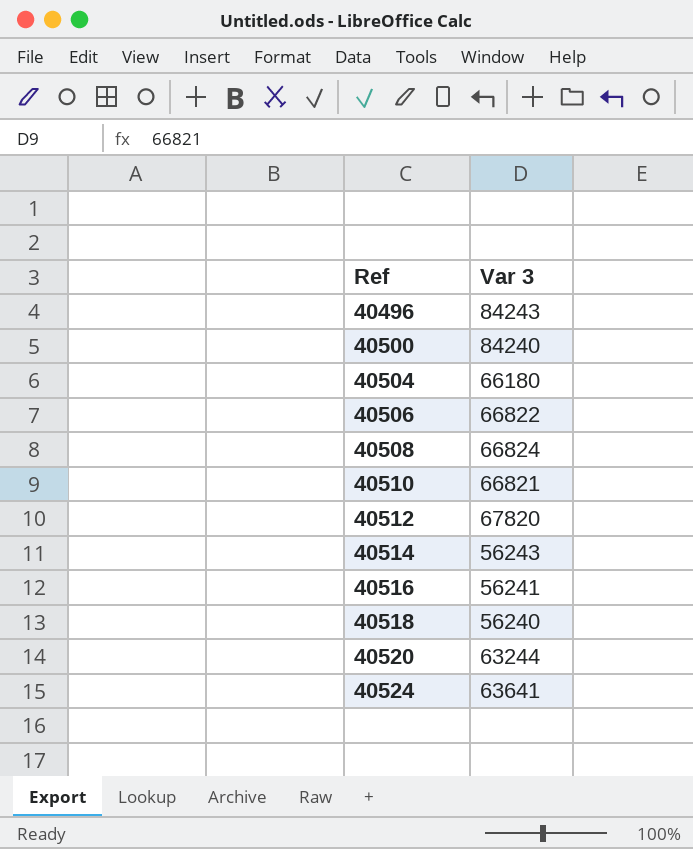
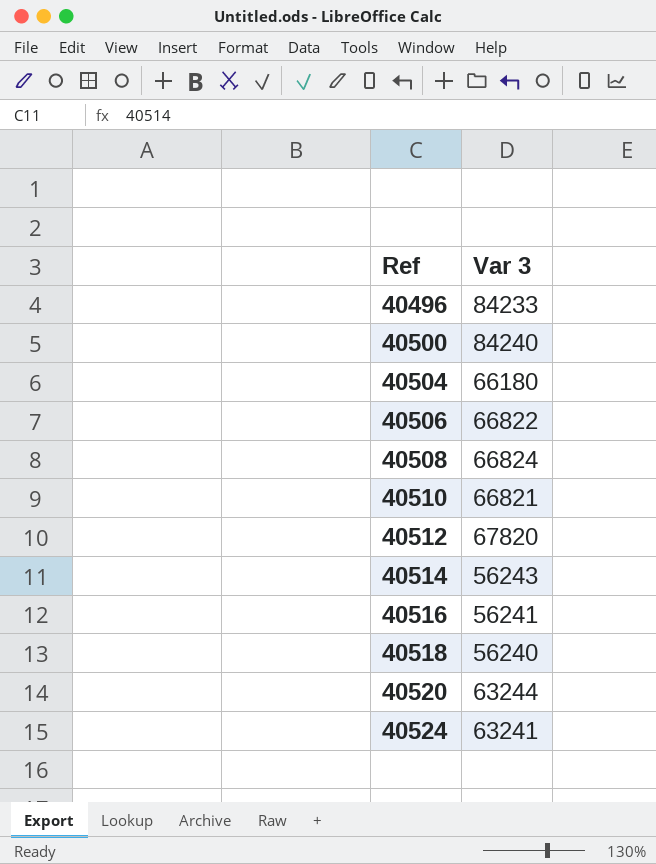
40496 | Var 3: 84243 -> 84233
40524 | Var 3: 63641 -> 63241

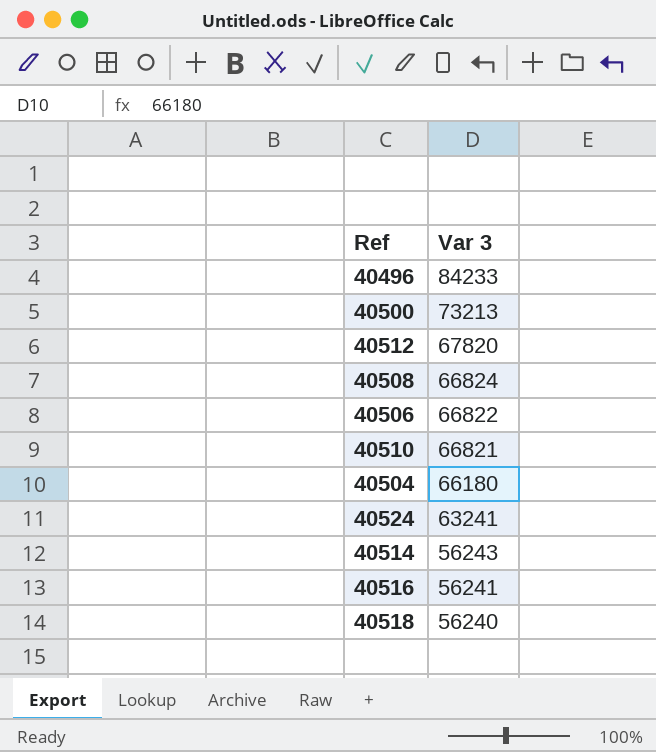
row order: Ref ascending -> Var 3 descending
row 40520: 63244 -> none
40500 | Var 3: 84240 -> 73213

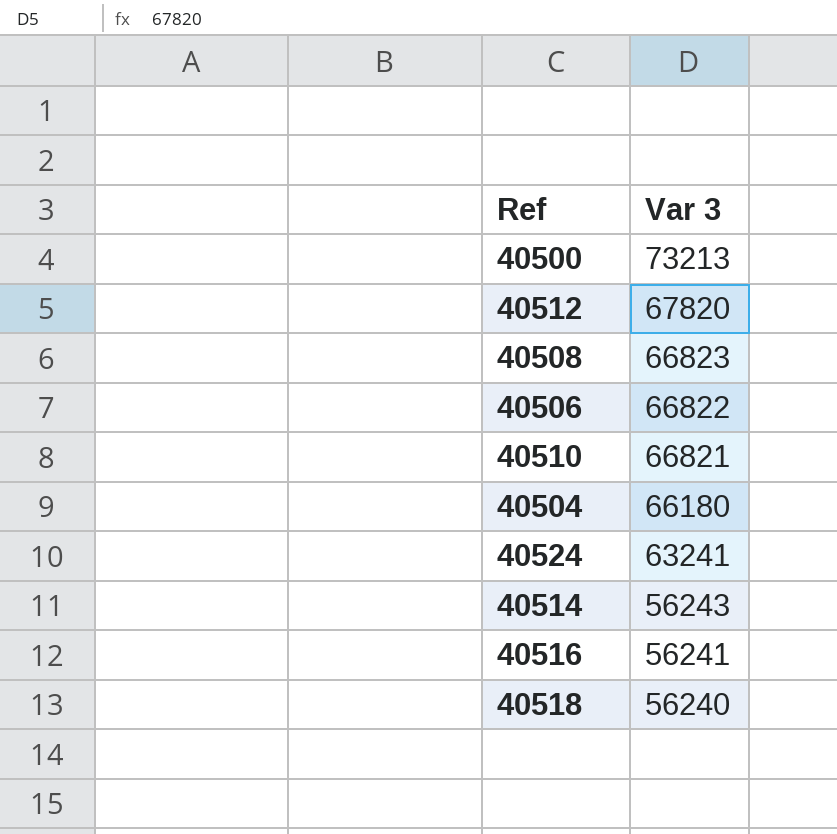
row 40496: 84233 -> none
40508 | Var 3: 66824 -> 66823

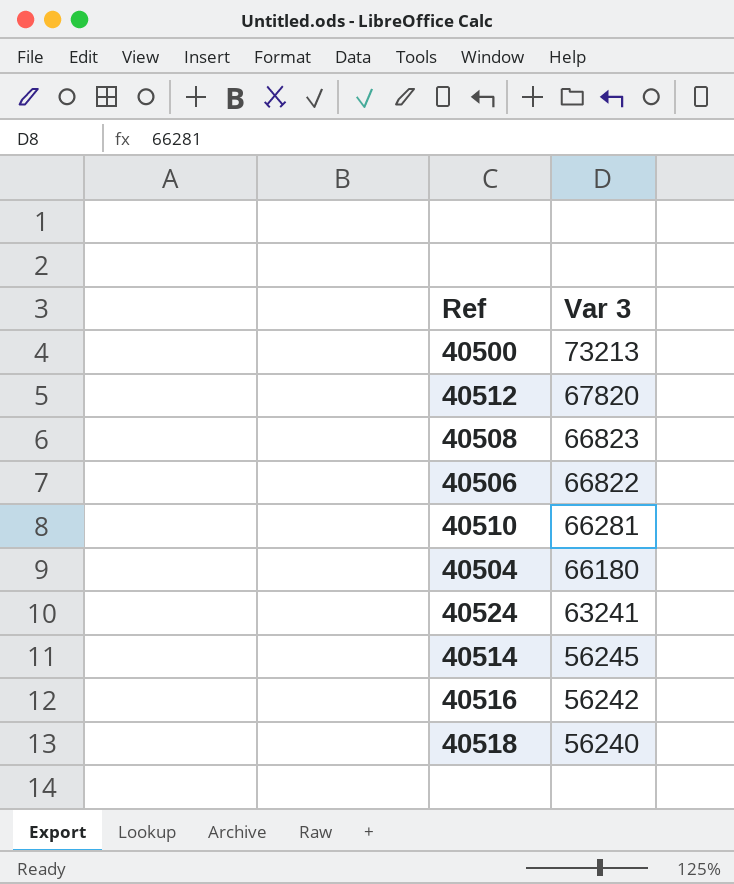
40510 | Var 3: 66821 -> 66281
40514 | Var 3: 56243 -> 56245
40516 | Var 3: 56241 -> 56242

